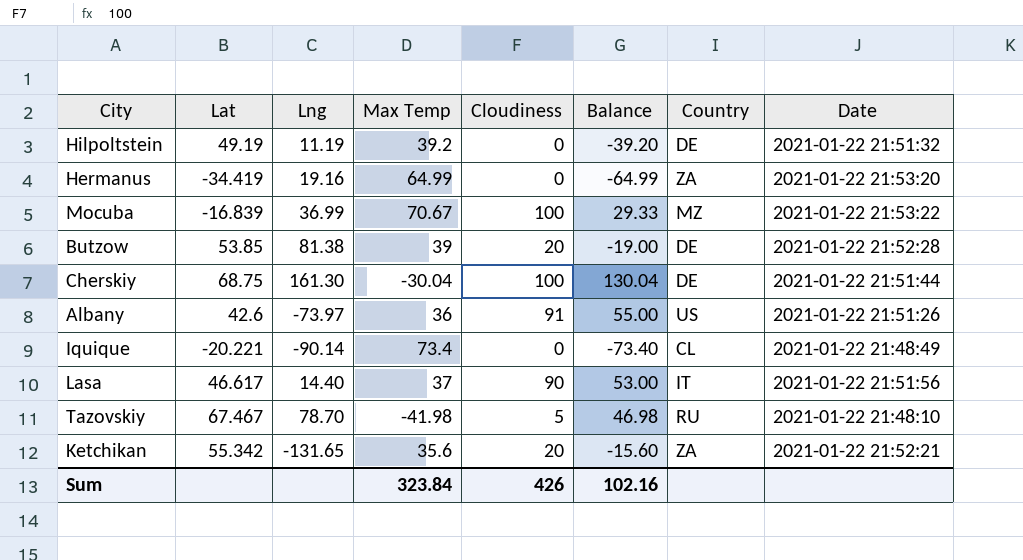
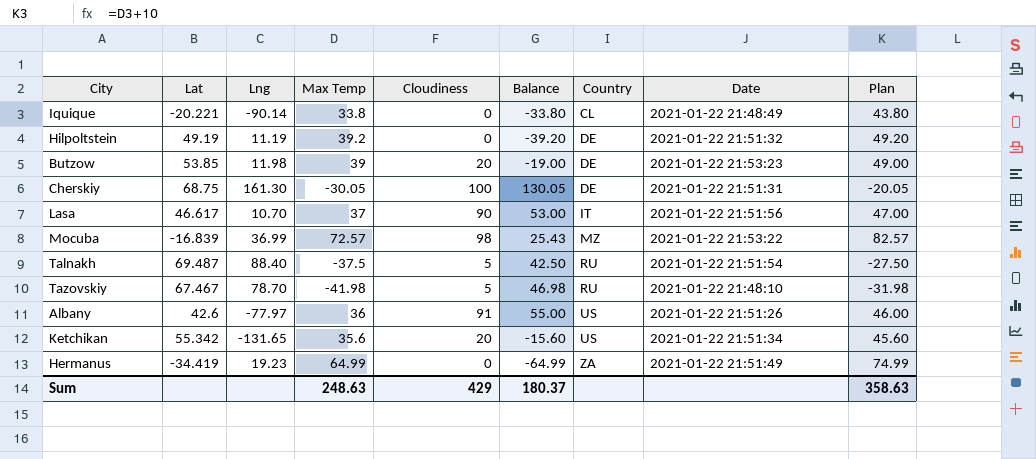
row order: none -> Country ascending
column Plan | formula: none -> [Max Temp] + 10
Iquique | Max Temp: 73.4 -> 33.8
Iquique | Balance: -73.40 -> -33.80
Butzow | Lng: 81.38 -> 11.98
Butzow | Date: 2021-01-22 21:52:28 -> 2021-01-22 21:53:23
Cherskiy | Max Temp: -30.04 -> -30.05
Cherskiy | Balance: 130.04 -> 130.05
Cherskiy | Date: 2021-01-22 21:51:44 -> 2021-01-22 21:51:31
Lasa | Lng: 14.40 -> 10.70
Mocuba | Max Temp: 70.67 -> 72.57
Mocuba | Cloudiness: 100 -> 98
Mocuba | Balance: 29.33 -> 25.43
row Talnakh: none -> 69.487 | 88.40 | -37.5 | 5 | 42.50 | RU | 2021-01-22 21:51:54 | -27.50
Albany | Lng: -73.97 -> -77.97
Ketchikan | Country: ZA -> US
Ketchikan | Date: 2021-01-22 21:52:21 -> 2021-01-22 21:51:34
Hermanus | Lng: 19.16 -> 19.23
Hermanus | Date: 2021-01-22 21:53:20 -> 2021-01-22 21:51:49
Sum | Max Temp: 323.84 -> 248.63
Sum | Cloudiness: 426 -> 429
Sum | Balance: 102.16 -> 180.37

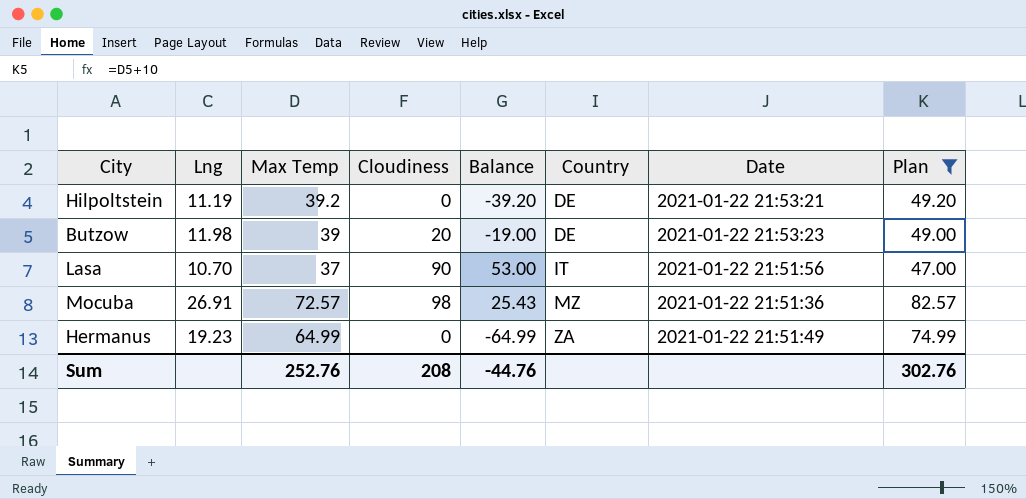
filter: none -> Plan >= 47.00
column Lat | position: 2 -> none
Hilpoltstein | Date: 2021-01-22 21:51:32 -> 2021-01-22 21:53:21
Mocuba | Lng: 36.99 -> 26.91
Mocuba | Date: 2021-01-22 21:53:22 -> 2021-01-22 21:51:36
Sum | Max Temp: 248.63 -> 252.76
Sum | Cloudiness: 429 -> 208
Sum | Balance: 180.37 -> -44.76
Sum | Plan: 358.63 -> 302.76

